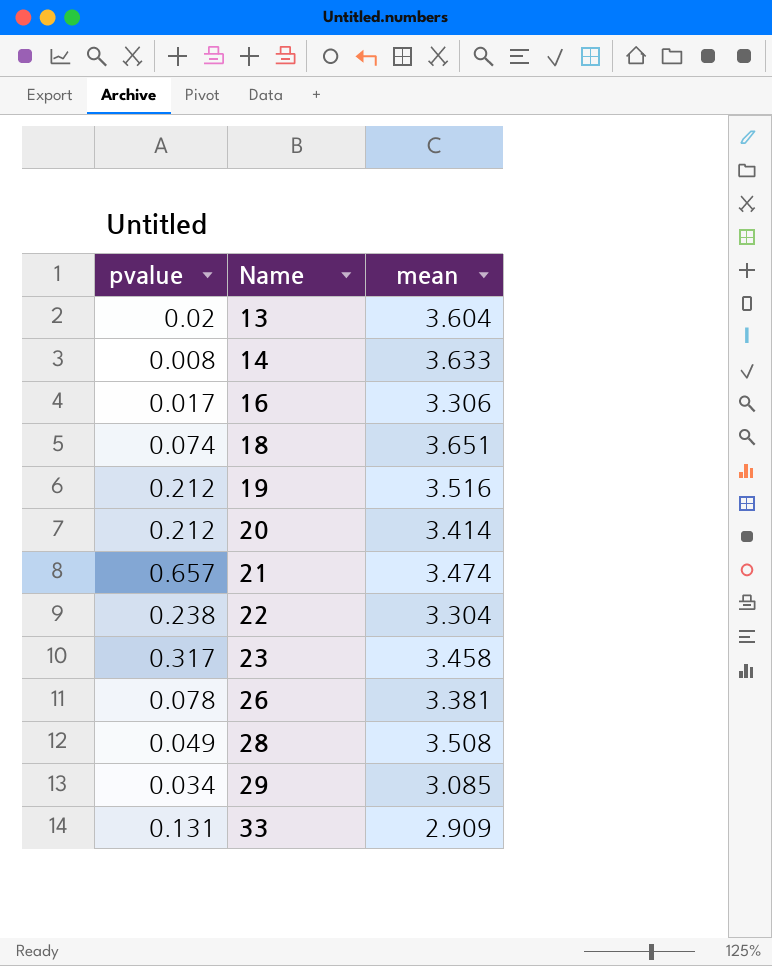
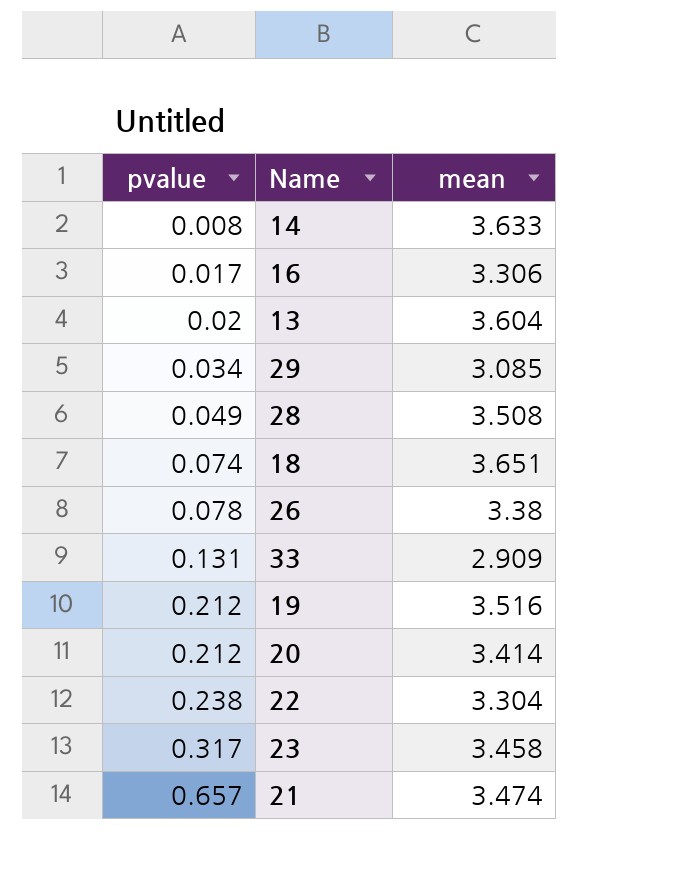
row order: Name ascending -> pvalue ascending
26 | mean: 3.381 -> 3.38

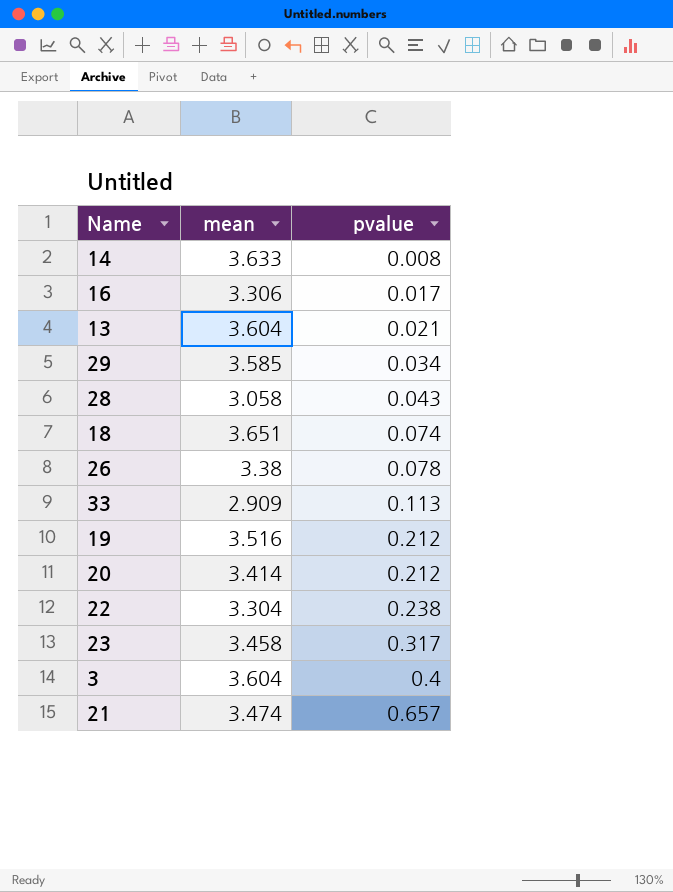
column pvalue | position: 1 -> 3
13 | pvalue: 0.02 -> 0.021
29 | mean: 3.085 -> 3.585
28 | mean: 3.508 -> 3.058
28 | pvalue: 0.049 -> 0.043
33 | pvalue: 0.131 -> 0.113
row 3: none -> 3.604 | 0.4

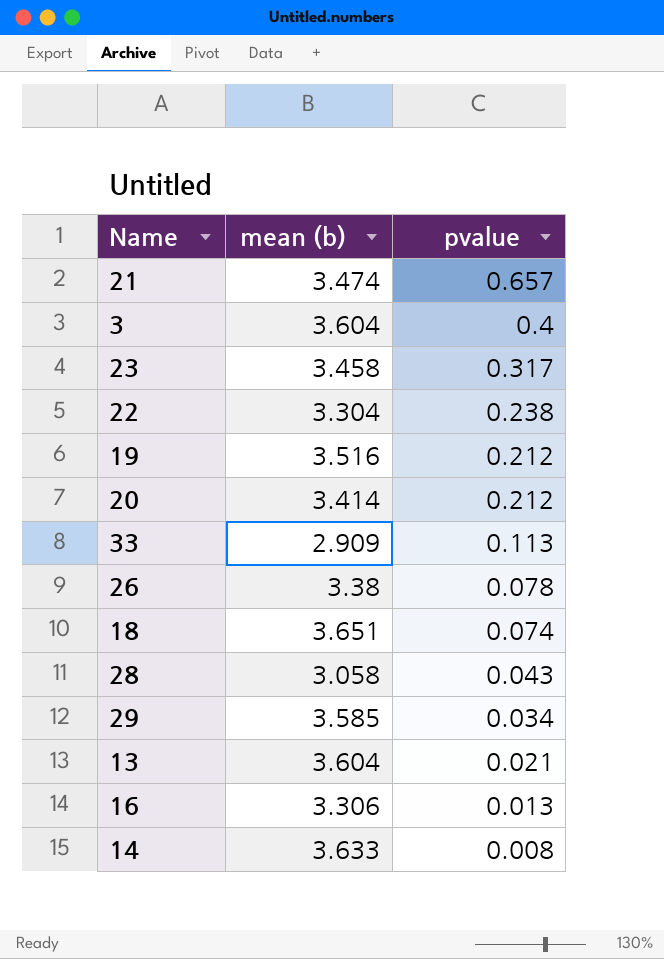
row order: pvalue ascending -> pvalue descending
column name: mean -> mean (b)
16 | pvalue: 0.017 -> 0.013

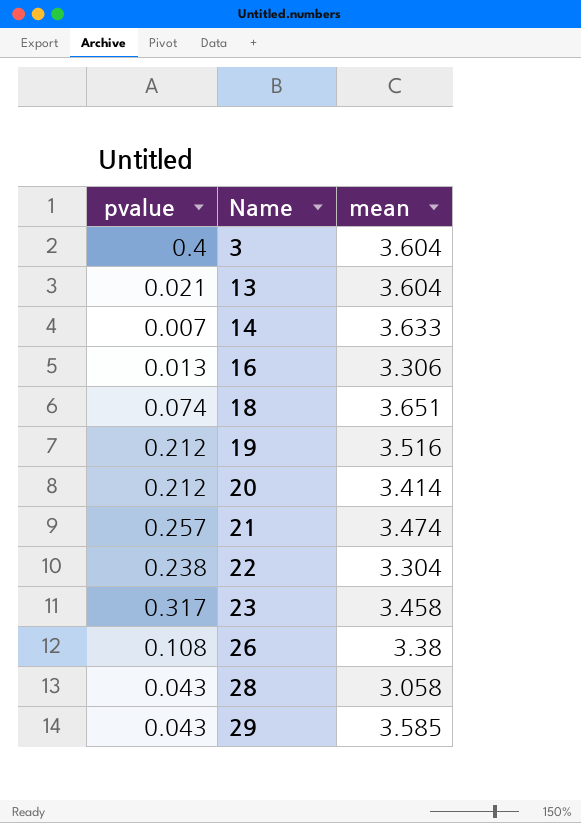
row order: pvalue descending -> Name ascending
column pvalue | position: 3 -> 1
column name: mean (b) -> mean
row 33: 2.909 | 0.113 -> none
14 | pvalue: 0.008 -> 0.007
21 | pvalue: 0.657 -> 0.257
26 | pvalue: 0.078 -> 0.108
29 | pvalue: 0.034 -> 0.043

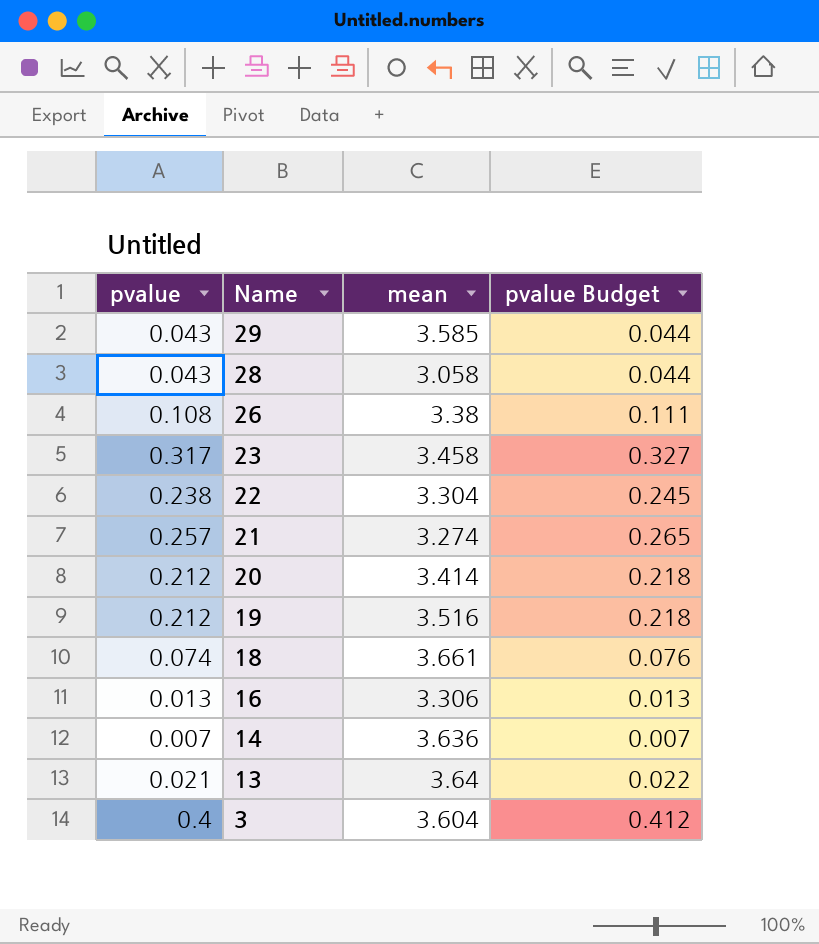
row order: Name ascending -> Name descending
column pvalue Budget | formula: none -> [pvalue] * 1.03
21 | mean: 3.474 -> 3.274
18 | mean: 3.651 -> 3.661
14 | mean: 3.633 -> 3.636
13 | mean: 3.604 -> 3.64

